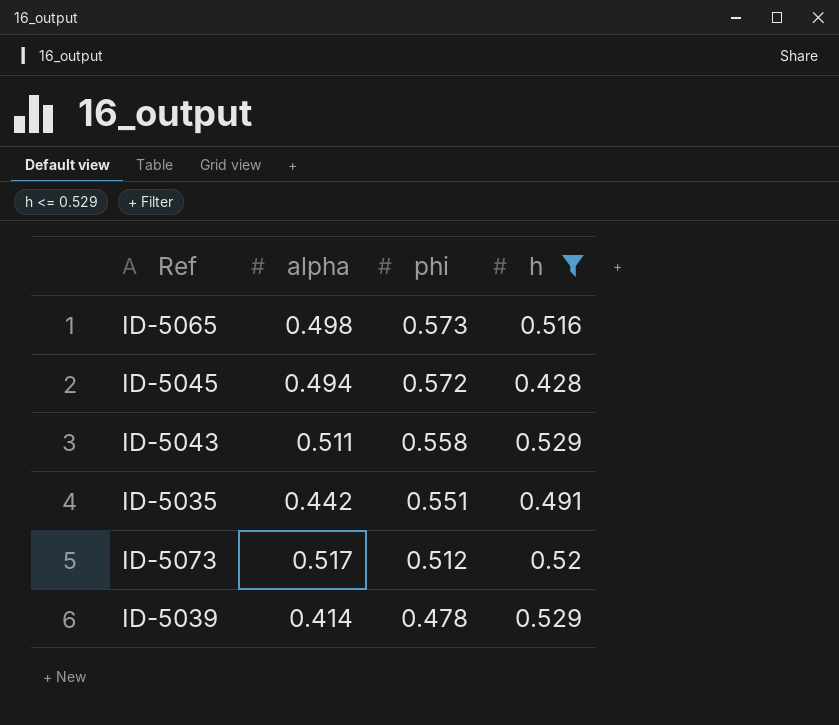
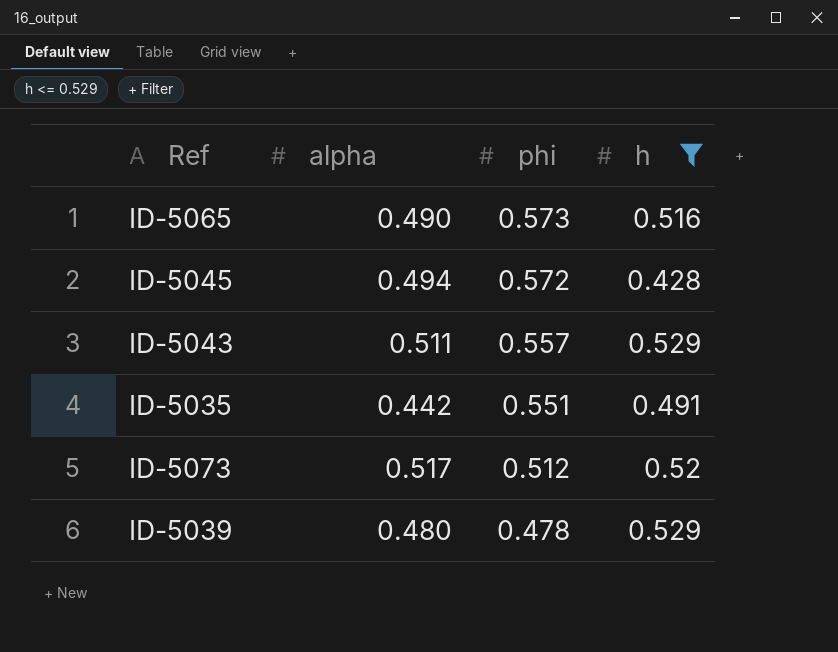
ID-5065 | alpha: 0.498 -> 0.490
ID-5043 | phi: 0.558 -> 0.557
ID-5039 | alpha: 0.414 -> 0.480

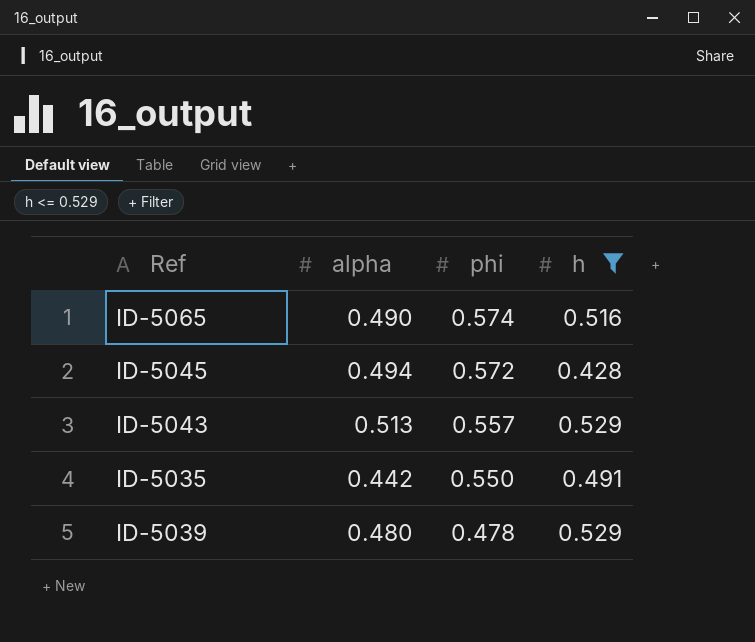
row ID-5073: 0.517 | 0.512 | 0.52 -> none
ID-5065 | phi: 0.573 -> 0.574
ID-5043 | alpha: 0.511 -> 0.513
ID-5035 | phi: 0.551 -> 0.550

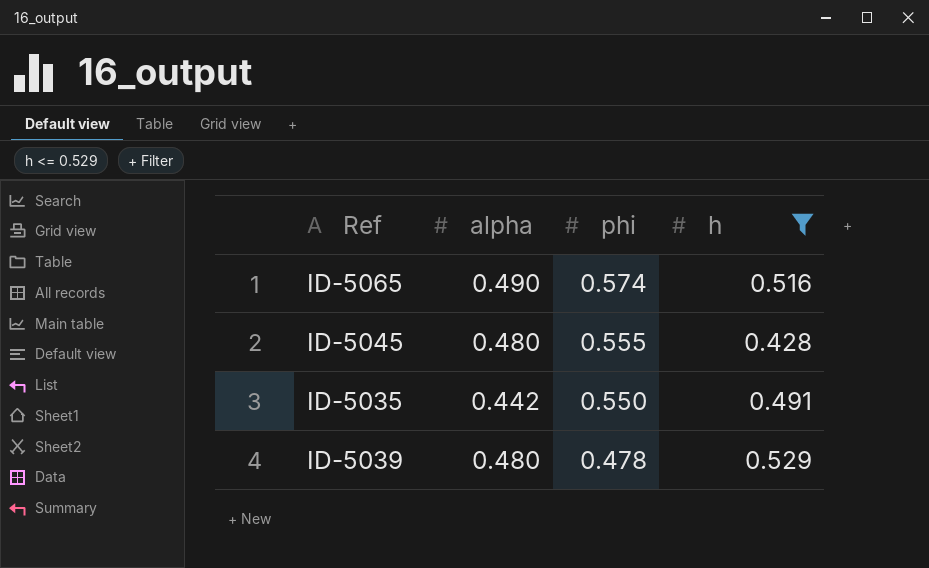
row ID-5043: 0.513 | 0.557 | 0.529 -> none
ID-5045 | alpha: 0.494 -> 0.480
ID-5045 | phi: 0.572 -> 0.555

